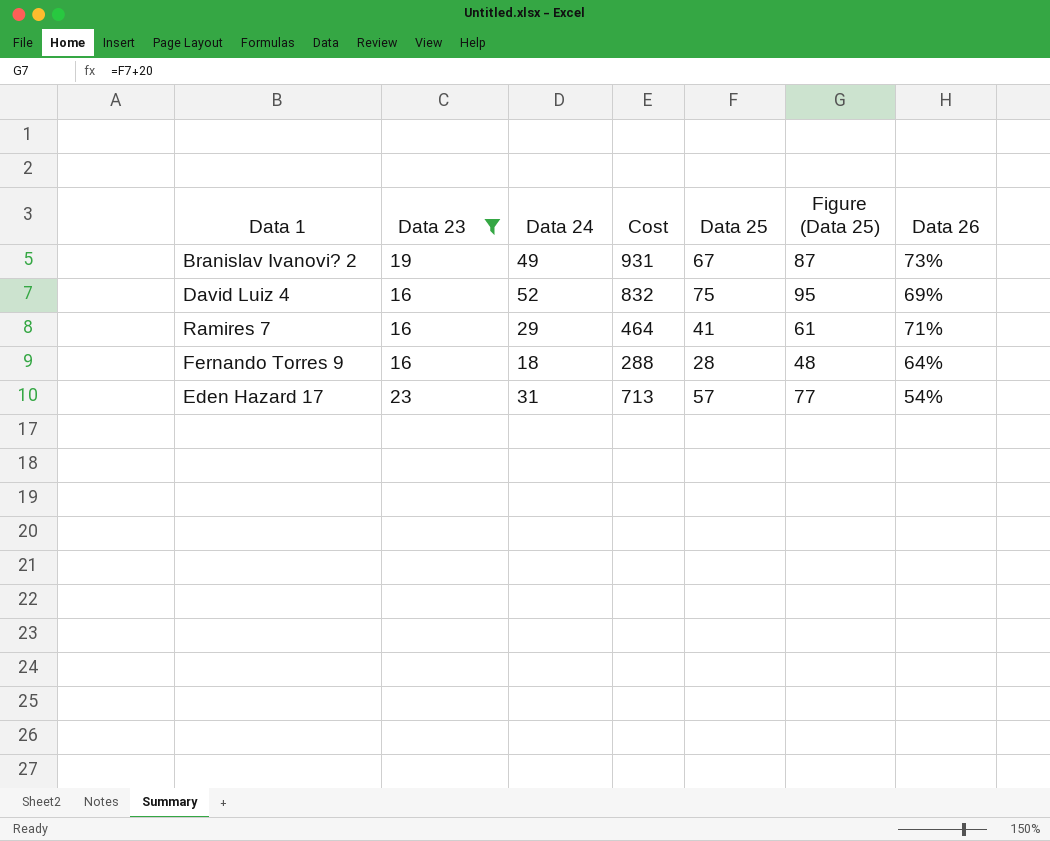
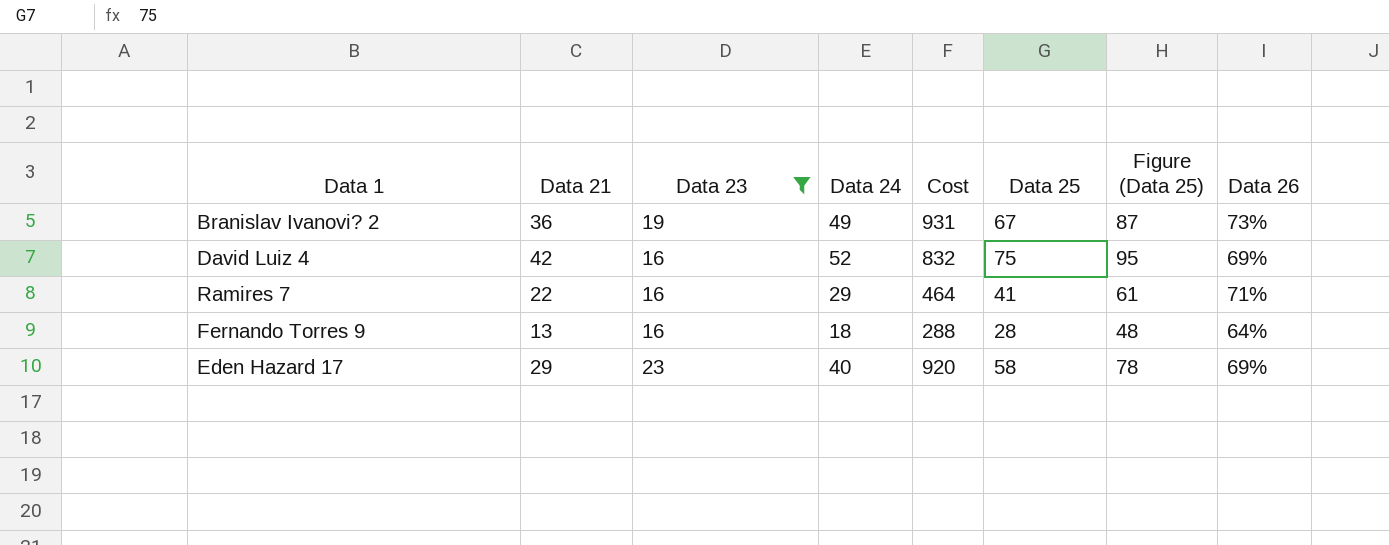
column Data 21 | position: none -> 2
Eden Hazard 17 | Data 24: 31 -> 40
Eden Hazard 17 | Cost: 713 -> 920
Eden Hazard 17 | Data 25: 57 -> 58
Eden Hazard 17 | Figure (Data 25): 77 -> 78
Eden Hazard 17 | Data 26: 54% -> 69%

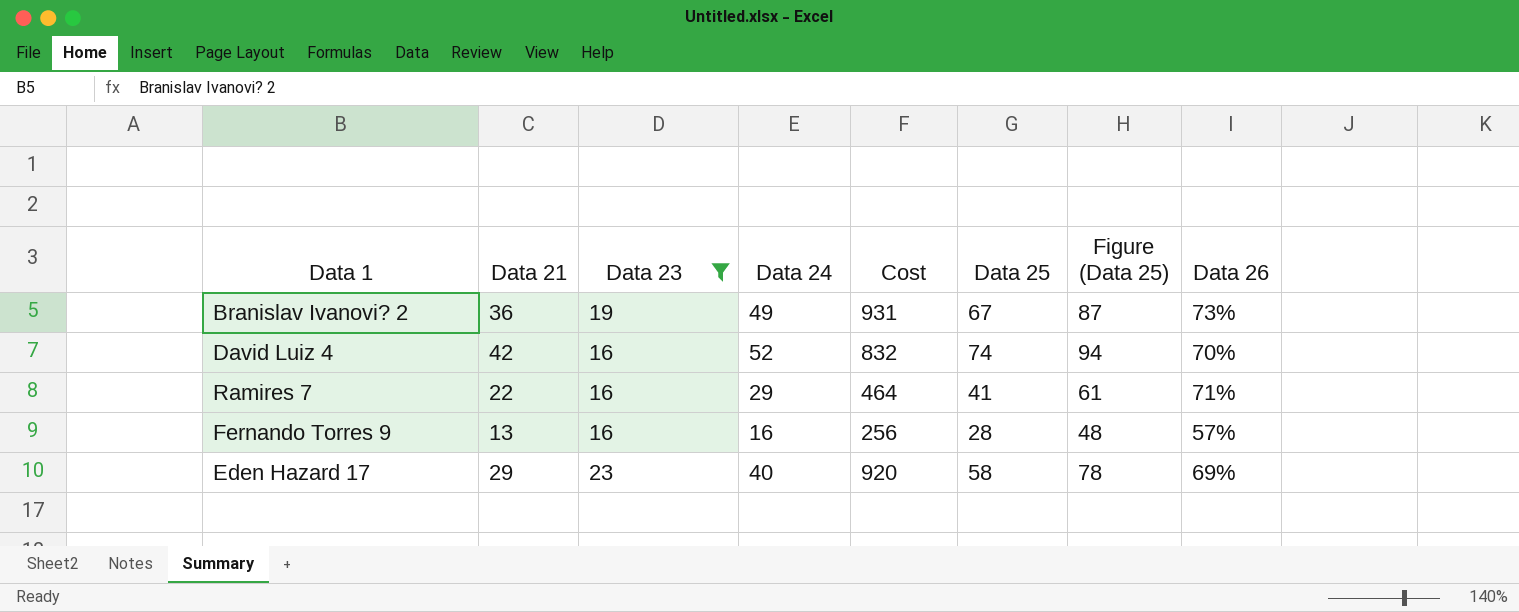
David Luiz 4 | Data 25: 75 -> 74
David Luiz 4 | Figure (Data 25): 95 -> 94
David Luiz 4 | Data 26: 69% -> 70%
Fernando Torres 9 | Data 24: 18 -> 16
Fernando Torres 9 | Cost: 288 -> 256
Fernando Torres 9 | Data 26: 64% -> 57%

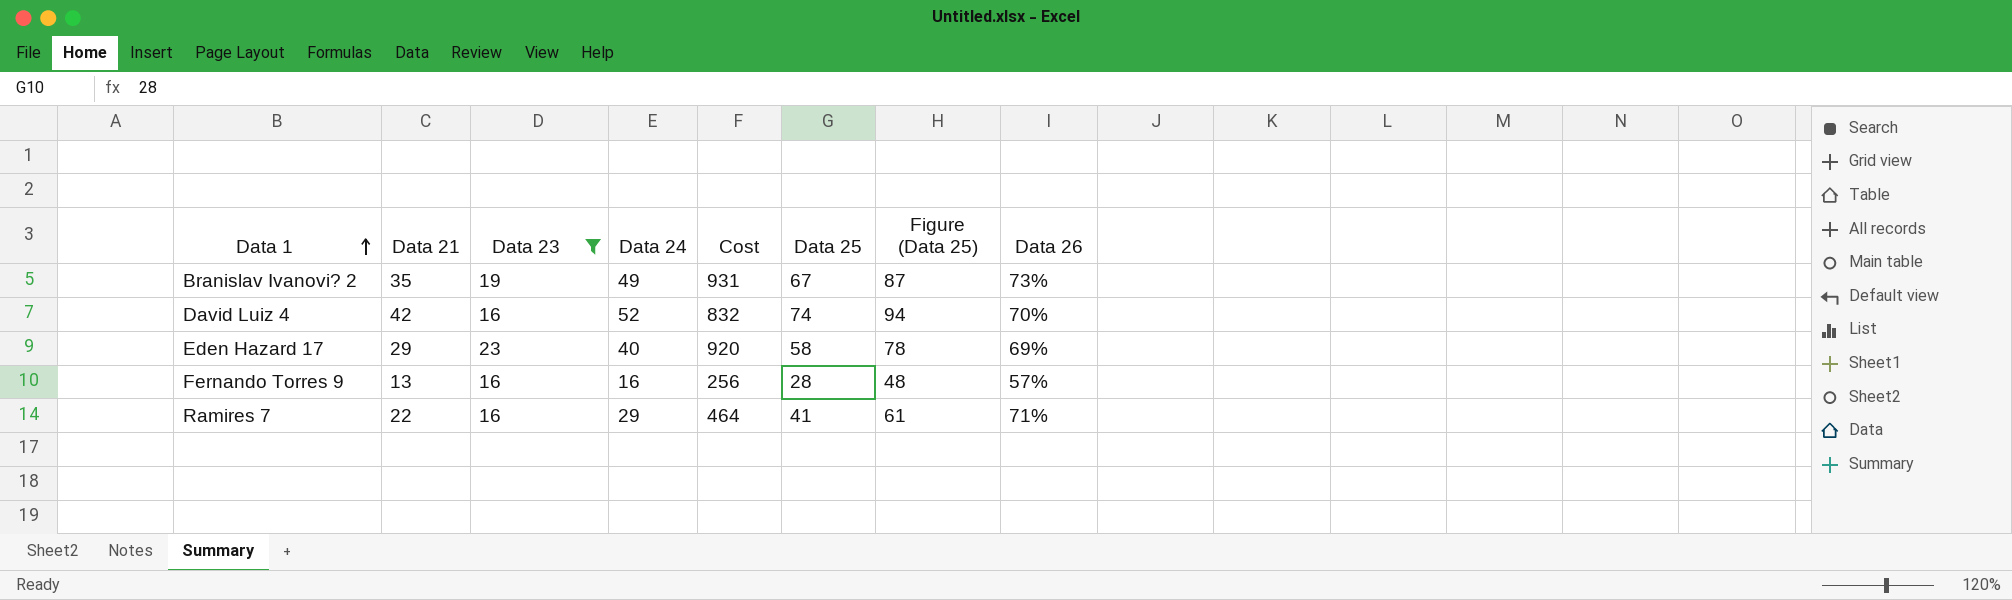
row order: none -> Data 1 ascending
Branislav Ivanovi? 2 | Data 21: 36 -> 35

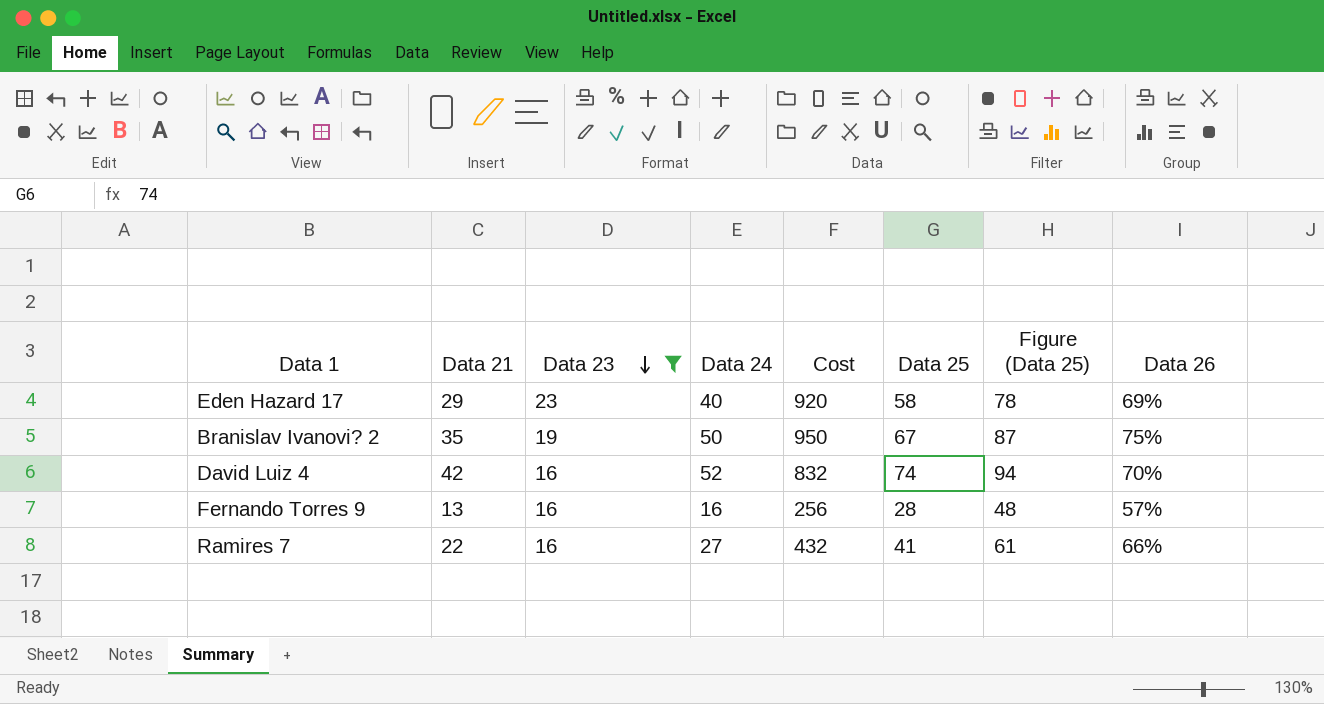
row order: Data 1 ascending -> Data 23 descending
Branislav Ivanovi? 2 | Data 24: 49 -> 50
Branislav Ivanovi? 2 | Cost: 931 -> 950
Branislav Ivanovi? 2 | Data 26: 73% -> 75%
Ramires 7 | Data 24: 29 -> 27
Ramires 7 | Cost: 464 -> 432
Ramires 7 | Data 26: 71% -> 66%

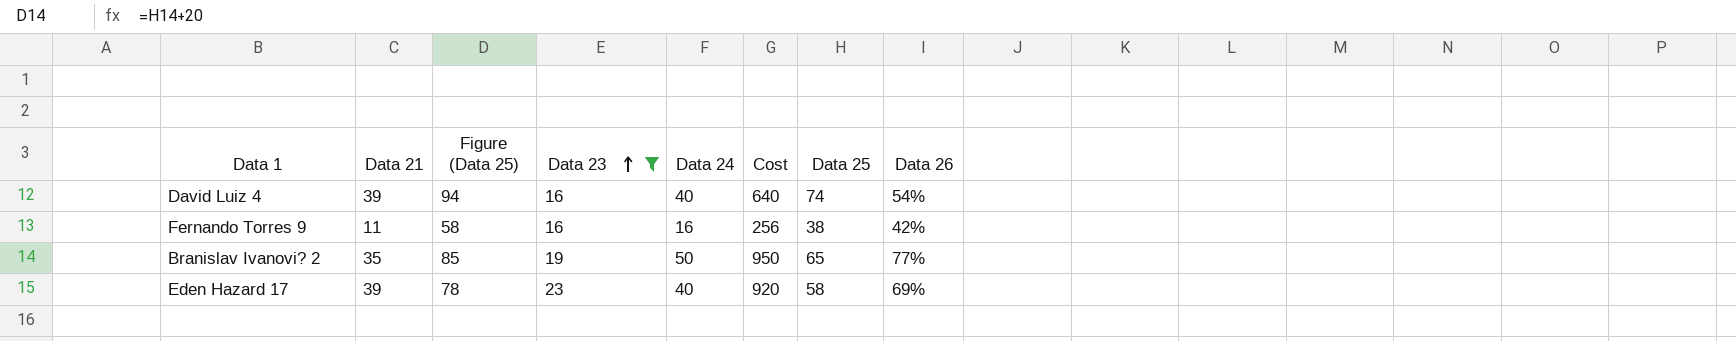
row order: Data 23 descending -> Data 23 ascending
column Figure (Data 25) | position: 7 -> 3
row Ramires 7: 22 | 16 | 27 | 432 | 41 | 61 | 66% -> none
David Luiz 4 | Data 21: 42 -> 39
David Luiz 4 | Data 24: 52 -> 40
David Luiz 4 | Cost: 832 -> 640
David Luiz 4 | Data 26: 70% -> 54%
Fernando Torres 9 | Data 21: 13 -> 11
Fernando Torres 9 | Figure (Data 25): 48 -> 58
Fernando Torres 9 | Data 25: 28 -> 38
Fernando Torres 9 | Data 26: 57% -> 42%
Branislav Ivanovi? 2 | Figure (Data 25): 87 -> 85
Branislav Ivanovi? 2 | Data 25: 67 -> 65
Branislav Ivanovi? 2 | Data 26: 75% -> 77%
Eden Hazard 17 | Data 21: 29 -> 39

